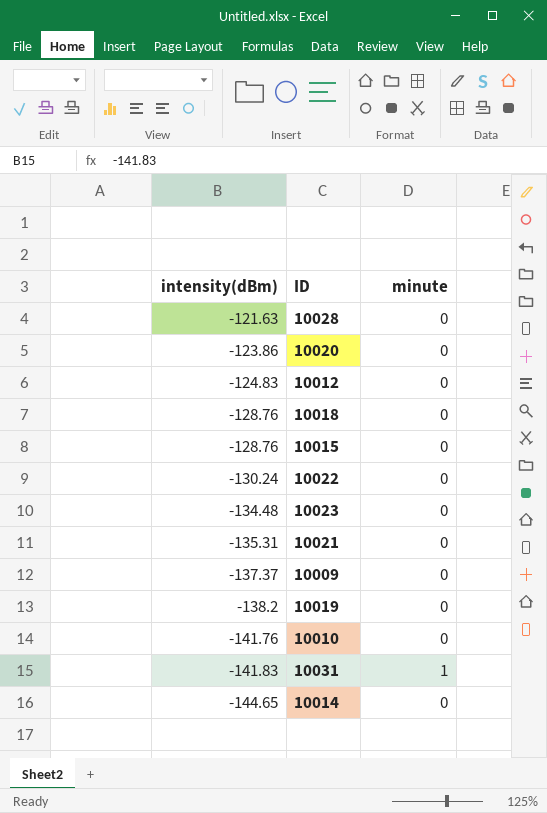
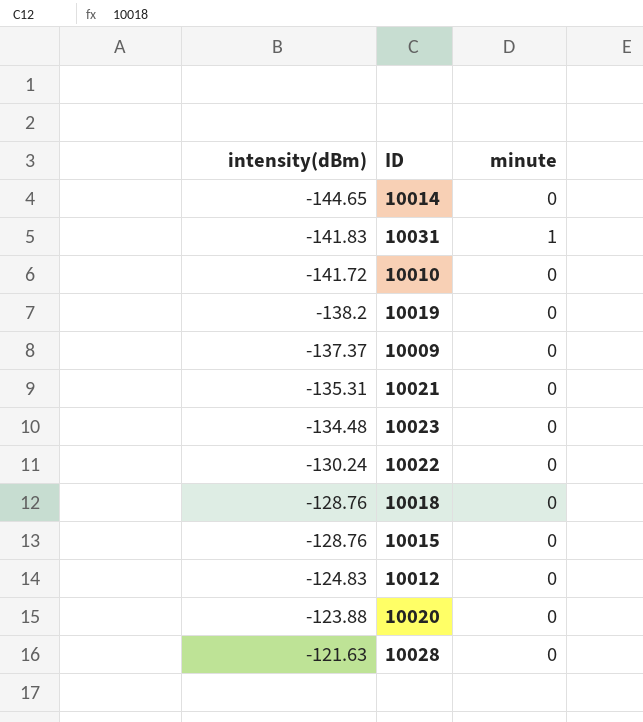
row order: intensity(dBm) descending -> intensity(dBm) ascending
10010 | intensity(dBm): -141.76 -> -141.72
10020 | intensity(dBm): -123.86 -> -123.88

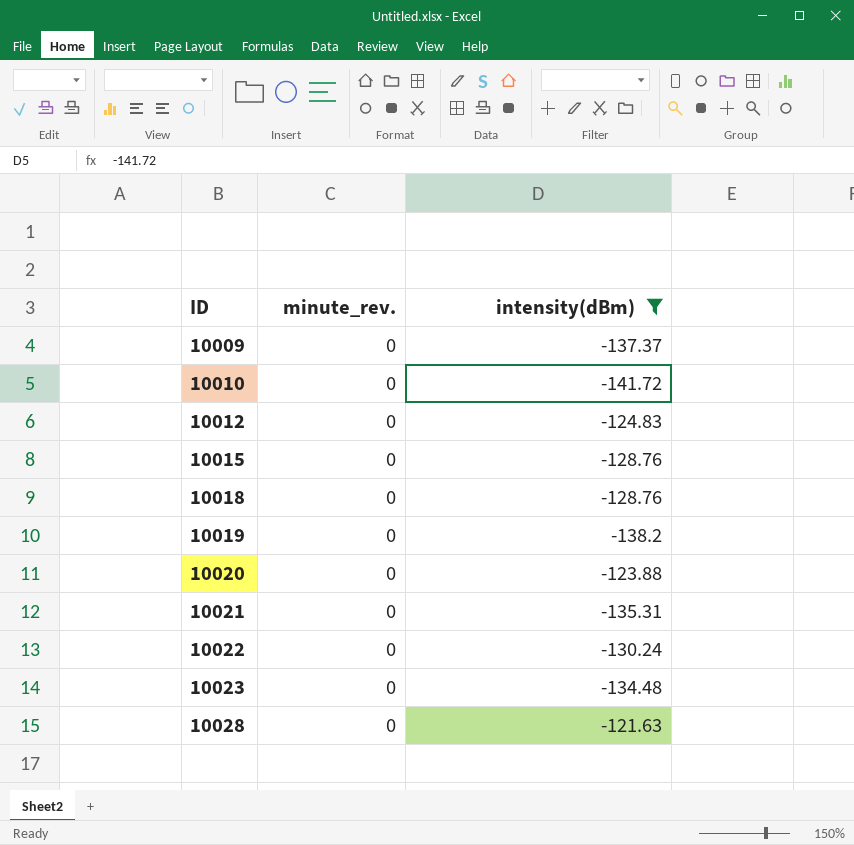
filter: none -> intensity(dBm) >= -141.72
row order: intensity(dBm) ascending -> ID ascending
column name: minute -> minute_rev.
column intensity(dBm) | position: 1 -> 3

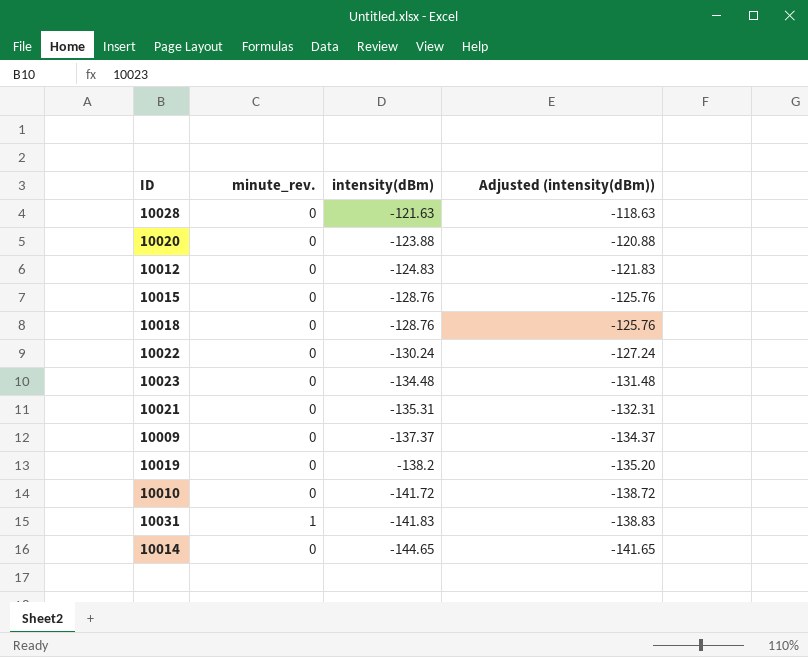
filter: intensity(dBm) >= -141.72 -> none
row order: ID ascending -> intensity(dBm) descending
column Adjusted (intensity(dBm)) | formula: none -> [intensity(dBm)] + 3

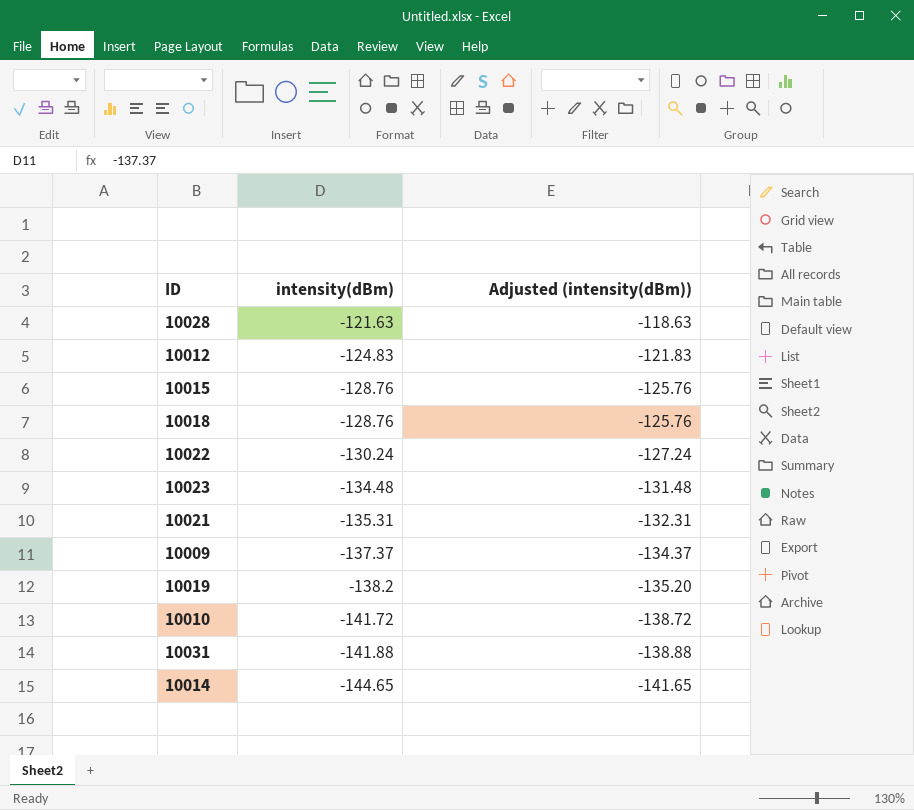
column minute_rev. | position: 2 -> none
row 10020: 0 | -123.88 | -120.88 -> none
10031 | intensity(dBm): -141.83 -> -141.88
10031 | Adjusted (intensity(dBm)): -138.83 -> -138.88

